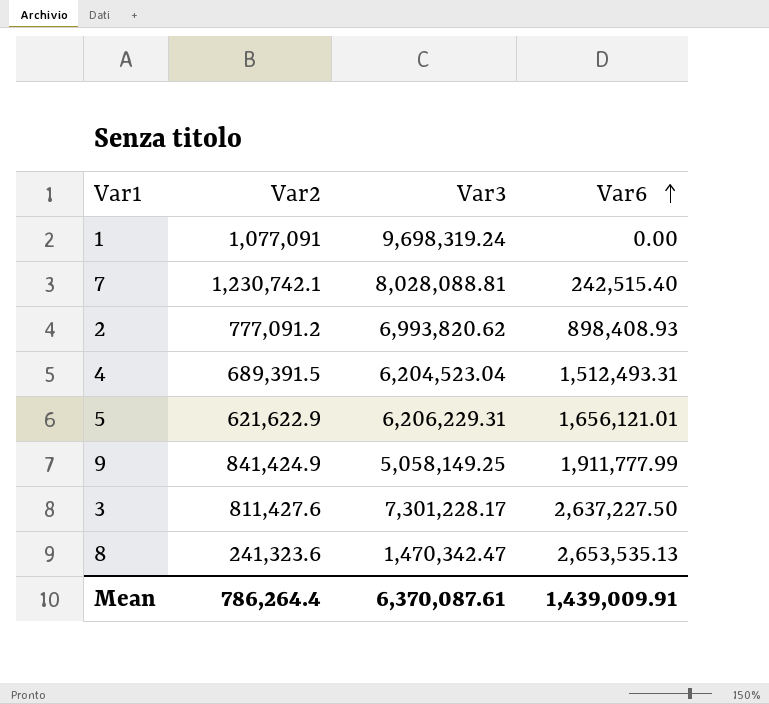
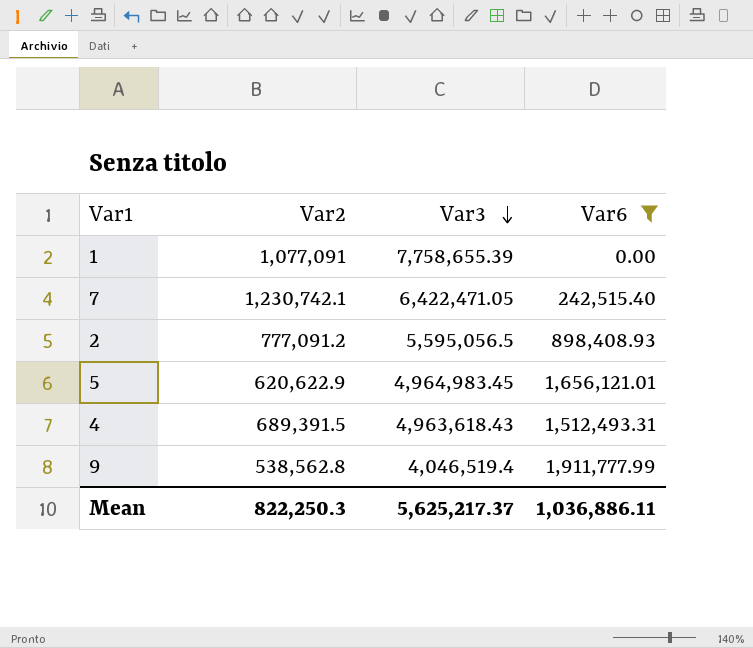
filter: none -> Var6 <= 1,911,777.99
row order: Var6 ascending -> Var3 descending
1 | Var3: 9,698,319.24 -> 7,758,655.39
7 | Var3: 8,028,088.81 -> 6,422,471.05
2 | Var3: 6,993,820.62 -> 5,595,056.5
5 | Var2: 621,622.9 -> 620,622.9
5 | Var3: 6,206,229.31 -> 4,964,983.45
4 | Var3: 6,204,523.04 -> 4,963,618.43
9 | Var2: 841,424.9 -> 538,562.8
9 | Var3: 5,058,149.25 -> 4,046,519.4
Mean | Var2: 786,264.4 -> 822,250.3
Mean | Var3: 6,370,087.61 -> 5,625,217.37
Mean | Var6: 1,439,009.91 -> 1,036,886.11

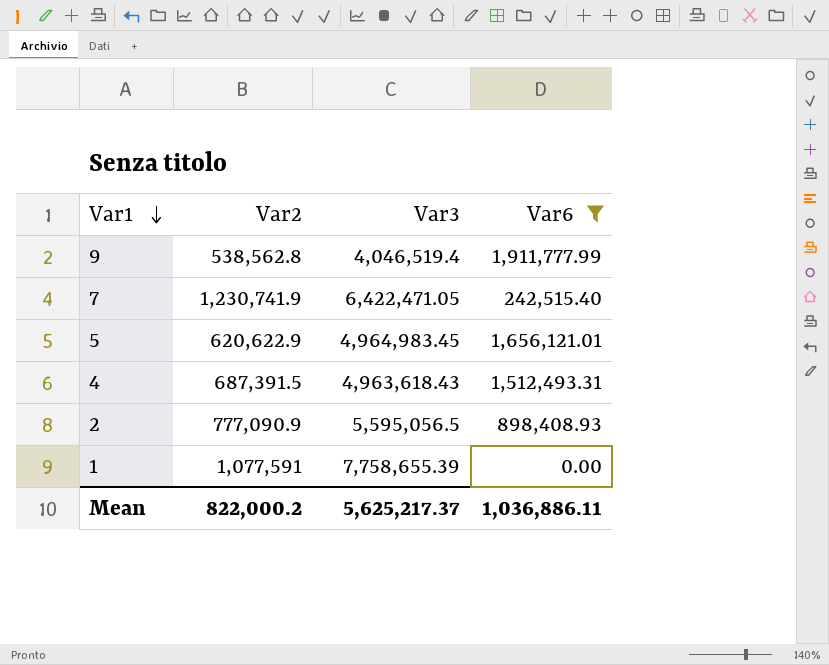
row order: Var3 descending -> Var1 descending
7 | Var2: 1,230,742.1 -> 1,230,741.9
4 | Var2: 689,391.5 -> 687,391.5
2 | Var2: 777,091.2 -> 777,090.9
1 | Var2: 1,077,091 -> 1,077,591
Mean | Var2: 822,250.3 -> 822,000.2

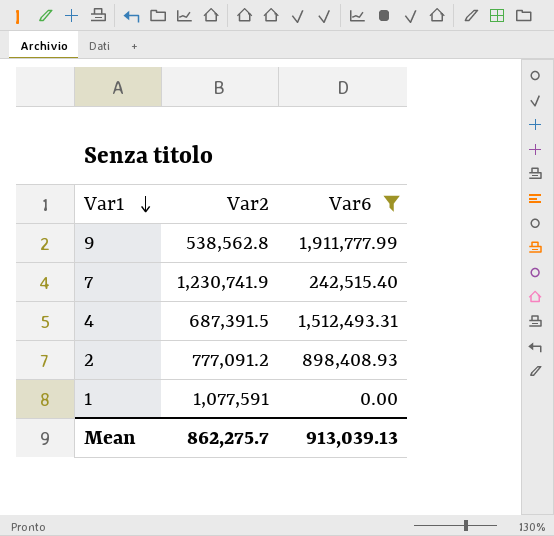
column Var3 | position: 3 -> none
row 5: 620,622.9 | 4,964,983.45 | 1,656,121.01 -> none
2 | Var2: 777,090.9 -> 777,091.2
Mean | Var2: 822,000.2 -> 862,275.7
Mean | Var6: 1,036,886.11 -> 913,039.13

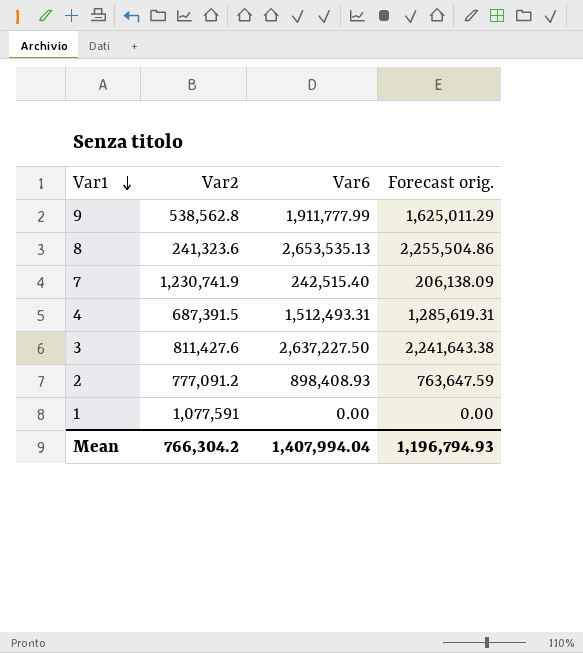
filter: Var6 <= 1,911,777.99 -> none
column Forecast orig. | formula: none -> [Var6] * 0.85
Mean | Var2: 862,275.7 -> 766,304.2
Mean | Var6: 913,039.13 -> 1,407,994.04

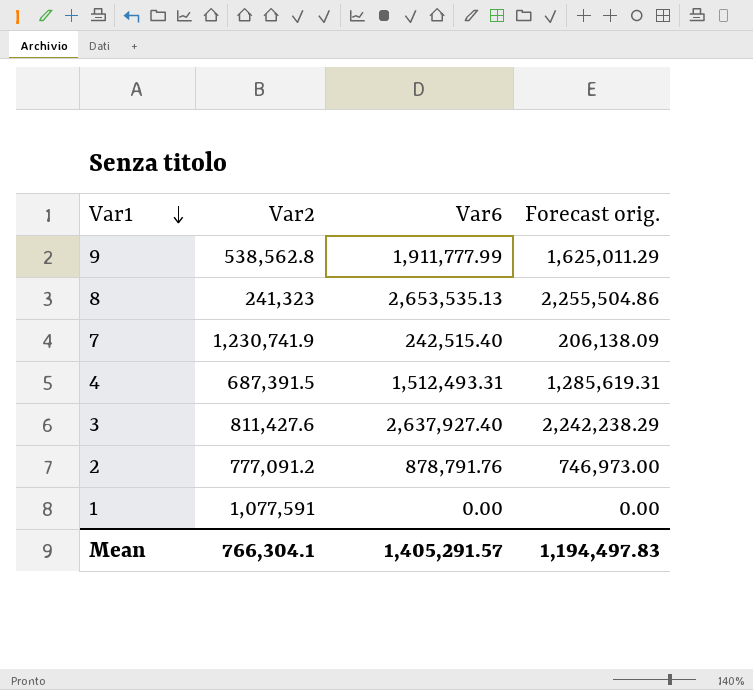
8 | Var2: 241,323.6 -> 241,323
3 | Var6: 2,637,227.50 -> 2,637,927.40
3 | Forecast orig.: 2,241,643.38 -> 2,242,238.29
2 | Var6: 898,408.93 -> 878,791.76
2 | Forecast orig.: 763,647.59 -> 746,973.00
Mean | Var2: 766,304.2 -> 766,304.1
Mean | Var6: 1,407,994.04 -> 1,405,291.57
Mean | Forecast orig.: 1,196,794.93 -> 1,194,497.83

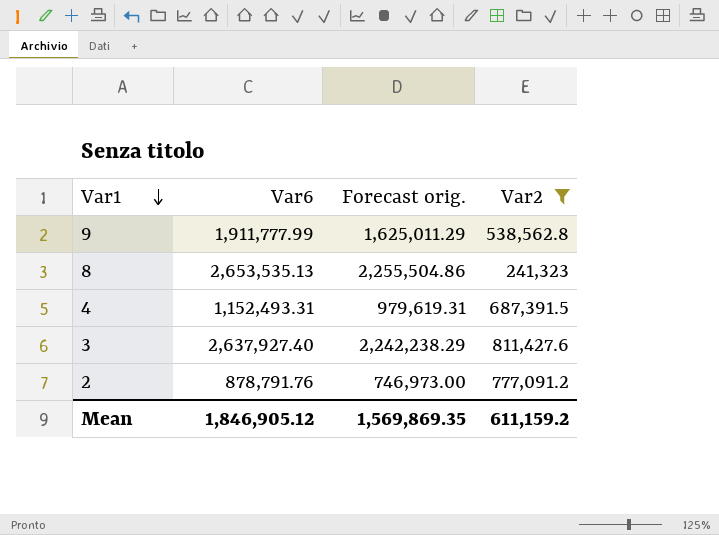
filter: none -> Var2 <= 811,427.6
column Var2 | position: 2 -> 4
4 | Var6: 1,512,493.31 -> 1,152,493.31
4 | Forecast orig.: 1,285,619.31 -> 979,619.31
Mean | Var6: 1,405,291.57 -> 1,846,905.12
Mean | Forecast orig.: 1,194,497.83 -> 1,569,869.35
Mean | Var2: 766,304.1 -> 611,159.2

